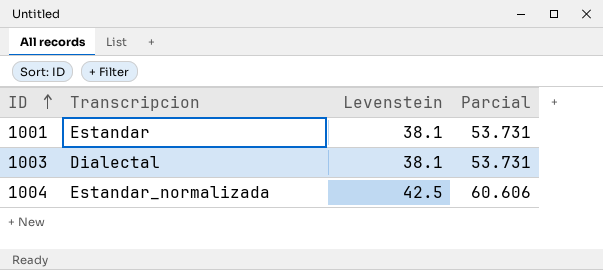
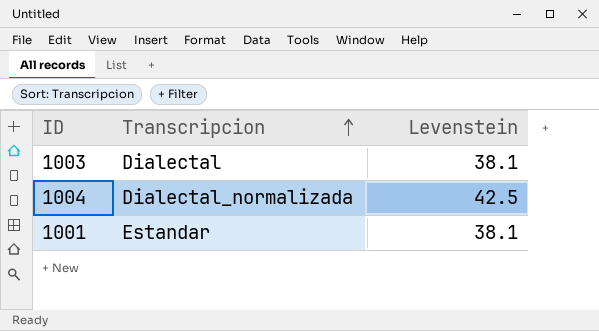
row order: ID ascending -> Transcripcion ascending
column Parcial | position: 4 -> none
1004 | Transcripcion: Estandar_normalizada -> Dialectal_normalizada

